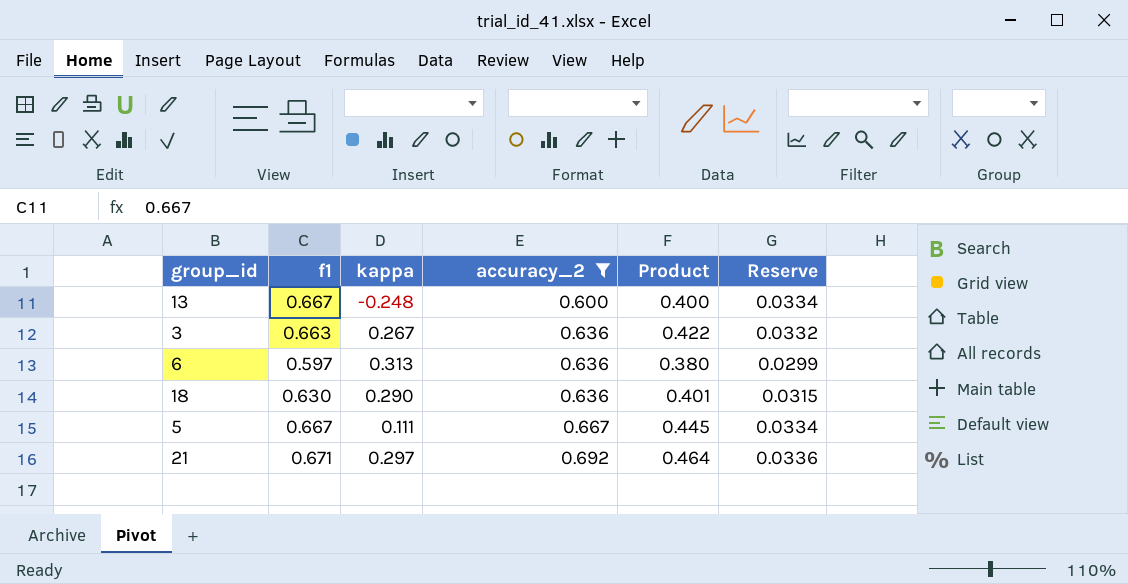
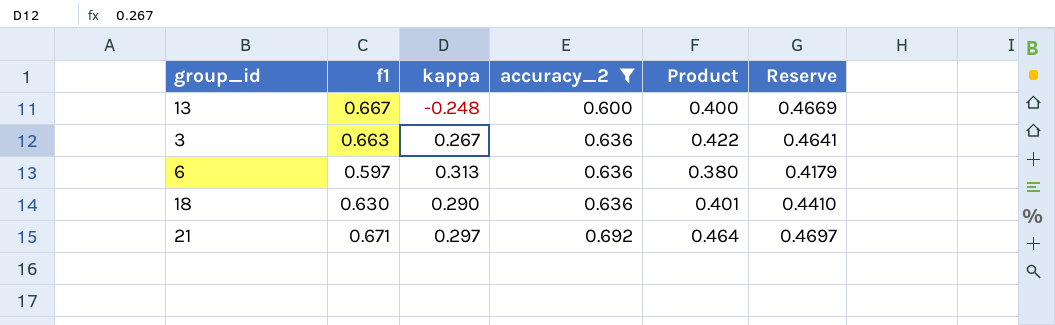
column Reserve | formula: [f1] * 0.05 -> [f1] * 0.7
row 5: 0.667 | 0.111 | 0.667 | 0.445 | 0.0334 -> none

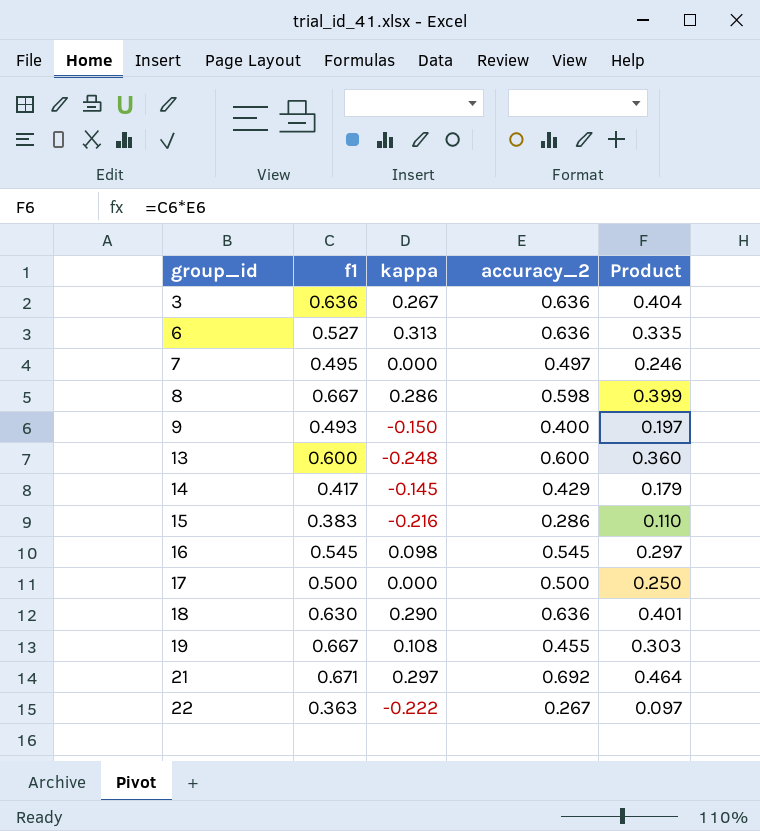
filter: accuracy_2 >= 0.600 -> none
row order: accuracy_2 ascending -> group_id ascending
column Reserve | formula: [f1] * 0.7 -> none
3 | f1: 0.663 -> 0.636
3 | Product: 0.422 -> 0.404
6 | f1: 0.597 -> 0.527
6 | Product: 0.380 -> 0.335
13 | f1: 0.667 -> 0.600
13 | Product: 0.400 -> 0.360

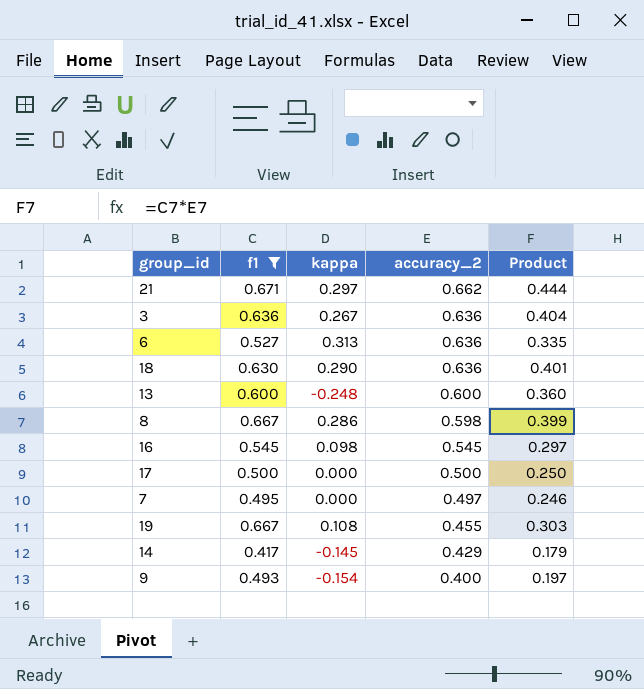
filter: none -> f1 >= 0.417
row order: group_id ascending -> accuracy_2 descending
21 | accuracy_2: 0.692 -> 0.662
21 | Product: 0.464 -> 0.444
9 | kappa: -0.150 -> -0.154

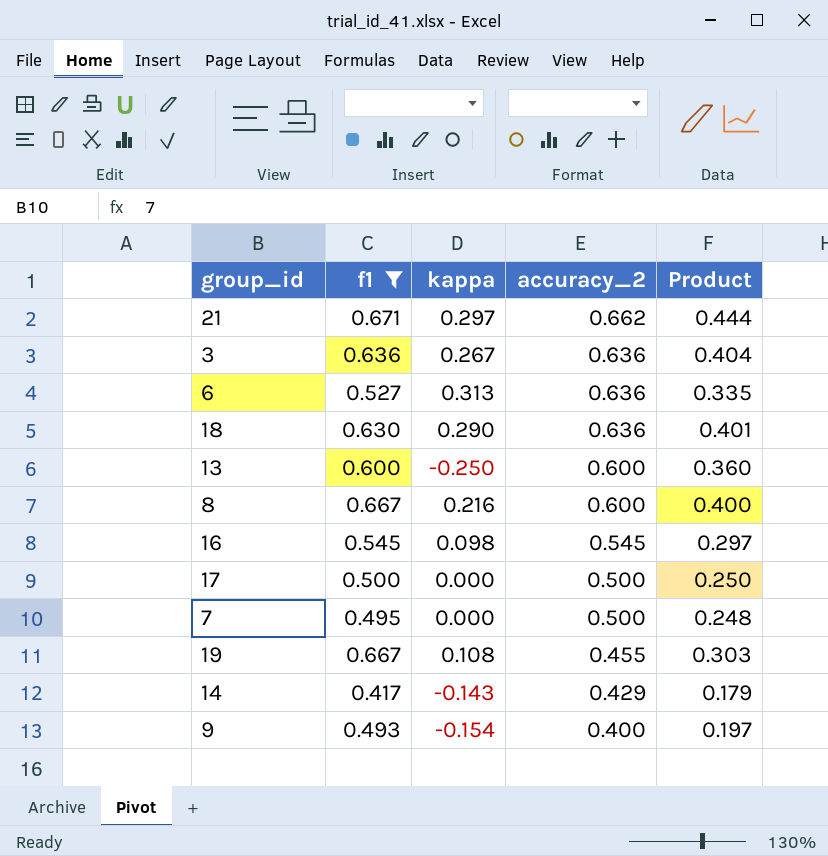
13 | kappa: -0.248 -> -0.250
8 | kappa: 0.286 -> 0.216
8 | accuracy_2: 0.598 -> 0.600
8 | Product: 0.399 -> 0.400
7 | accuracy_2: 0.497 -> 0.500
7 | Product: 0.246 -> 0.248
14 | kappa: -0.145 -> -0.143

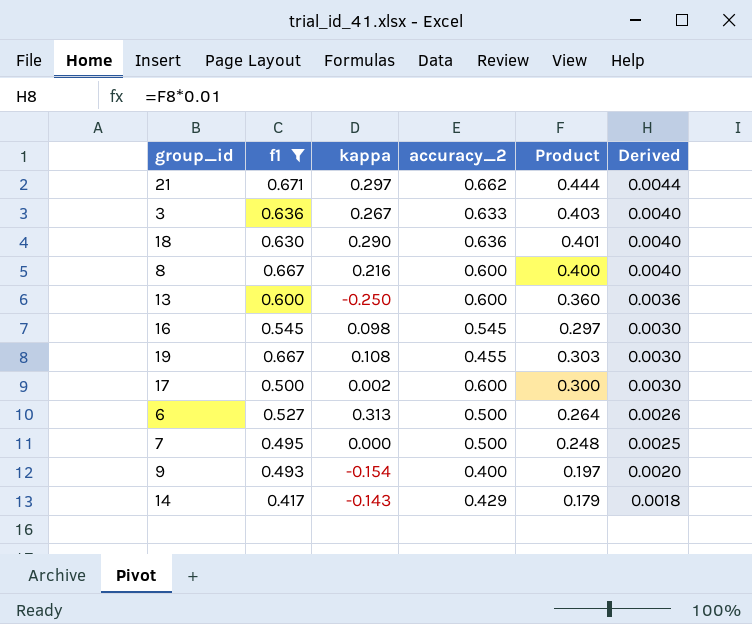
row order: accuracy_2 descending -> Derived descending
column Derived | formula: none -> [Product] * 0.01
3 | accuracy_2: 0.636 -> 0.633
3 | Product: 0.404 -> 0.403
17 | kappa: 0.000 -> 0.002
17 | accuracy_2: 0.500 -> 0.600
17 | Product: 0.250 -> 0.300
6 | accuracy_2: 0.636 -> 0.500
6 | Product: 0.335 -> 0.264

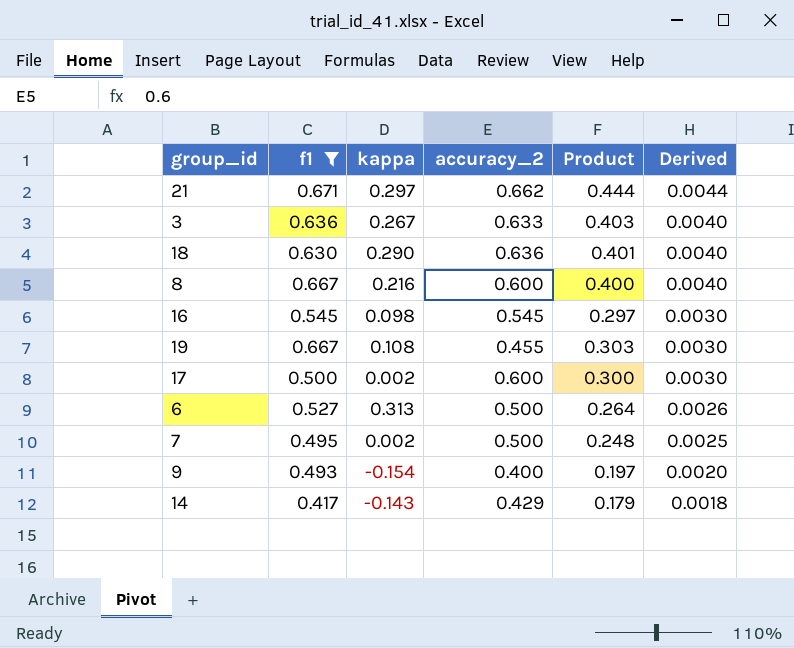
row 13: 0.600 | -0.250 | 0.600 | 0.360 | 0.0036 -> none
7 | kappa: 0.000 -> 0.002

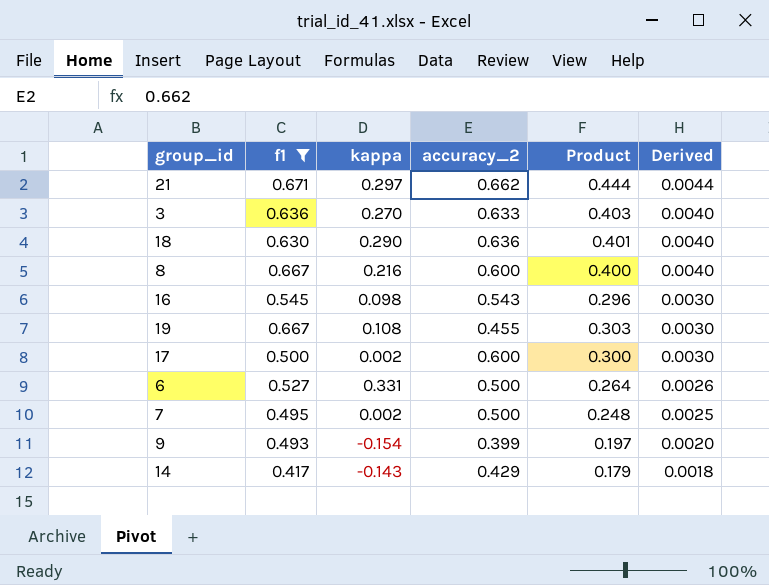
3 | kappa: 0.267 -> 0.270
16 | accuracy_2: 0.545 -> 0.543
16 | Product: 0.297 -> 0.296
6 | kappa: 0.313 -> 0.331
9 | accuracy_2: 0.400 -> 0.399

